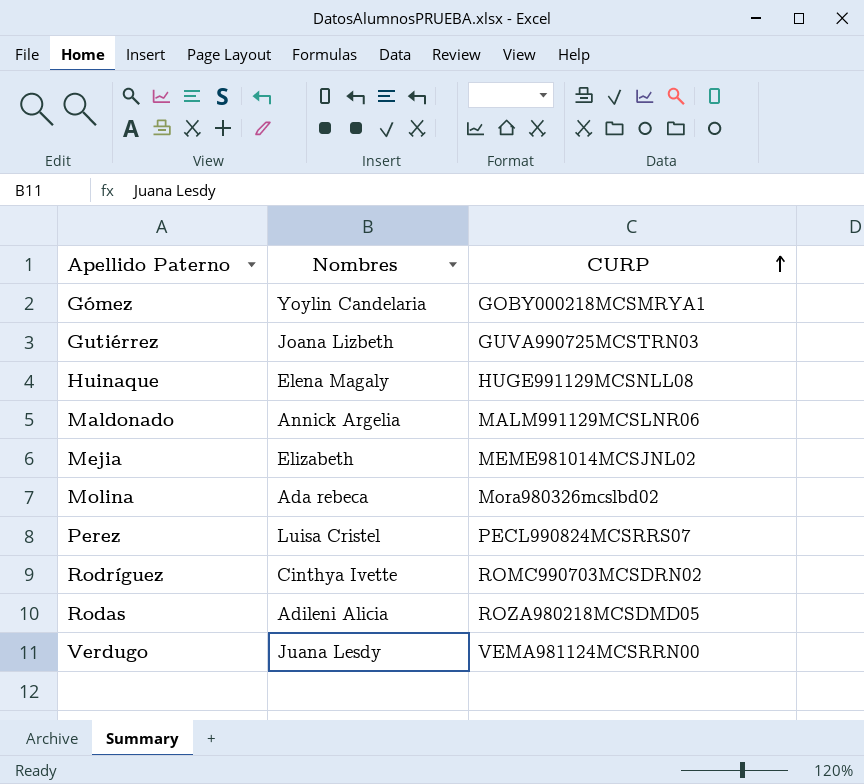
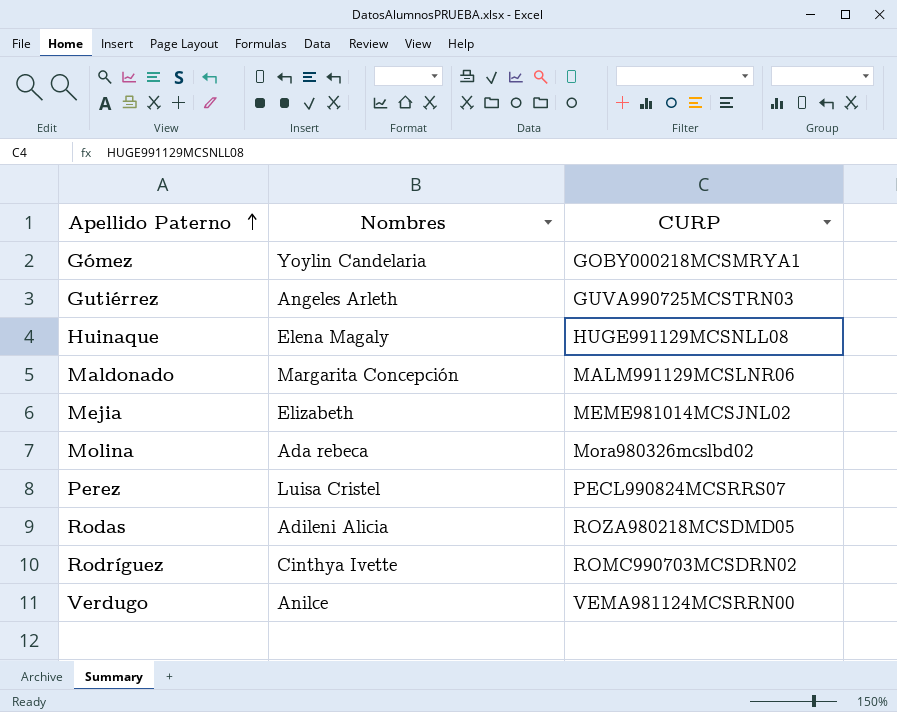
row order: CURP ascending -> Apellido Paterno ascending
Gutiérrez | Nombres: Joana Lizbeth -> Angeles Arleth
Maldonado | Nombres: Annick Argelia -> Margarita Concepción
Verdugo | Nombres: Juana Lesdy -> Anilce

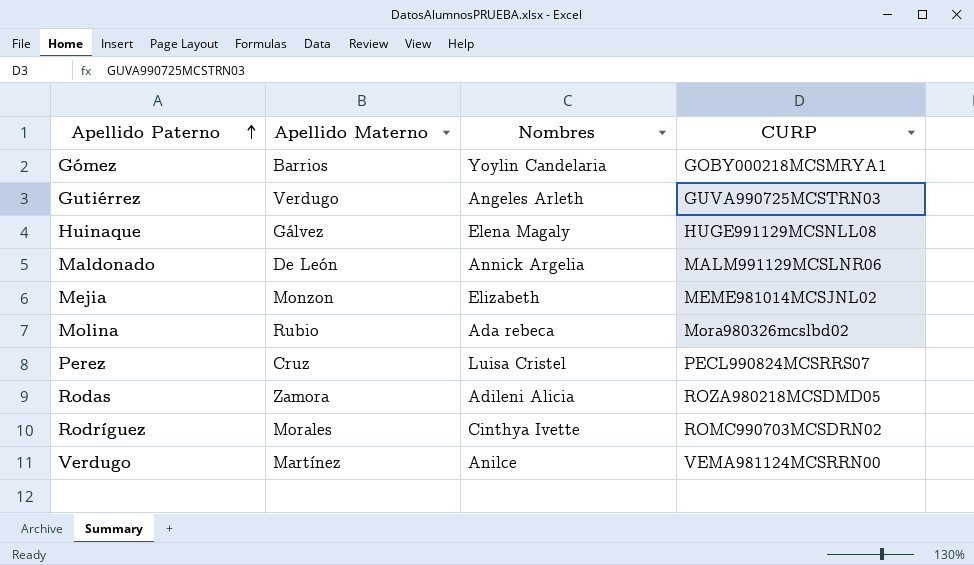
column Apellido Materno | position: none -> 2
Maldonado | Nombres: Margarita Concepción -> Annick Argelia

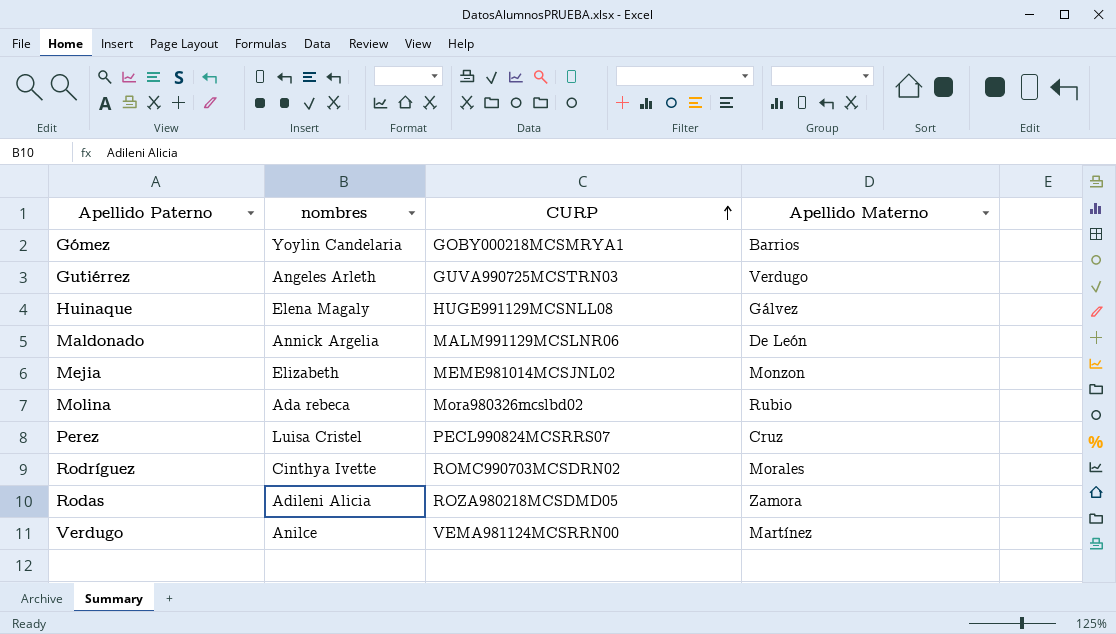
row order: Apellido Paterno ascending -> CURP ascending
column name: Nombres -> nombres
column Apellido Materno | position: 2 -> 4

